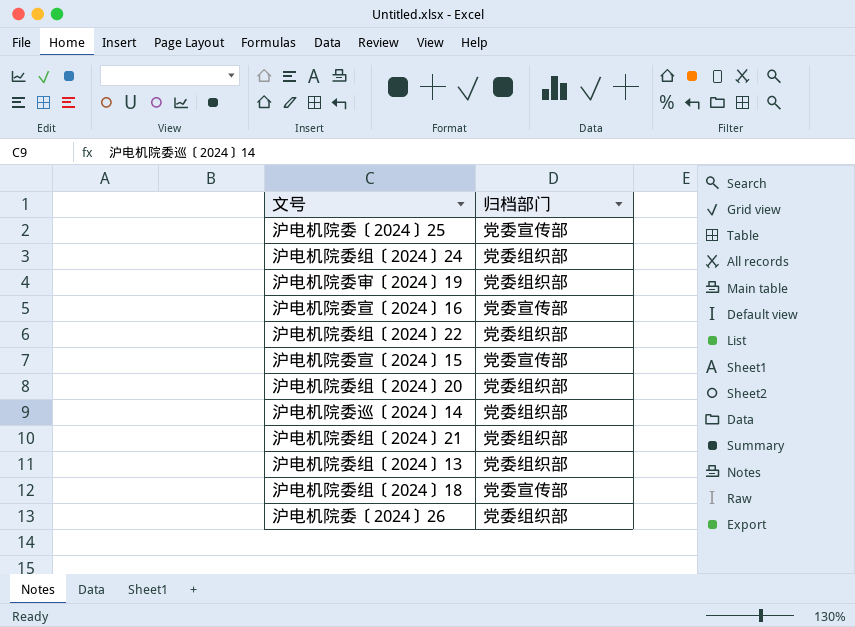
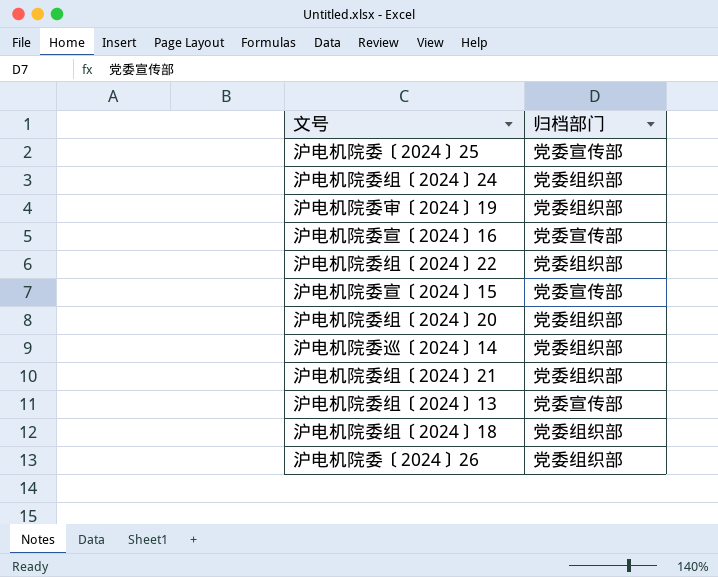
沪电机院委组〔2024〕13 | 归档部门: 党委组织部 -> 党委宣传部
沪电机院委组〔2024〕18 | 归档部门: 党委宣传部 -> 党委组织部

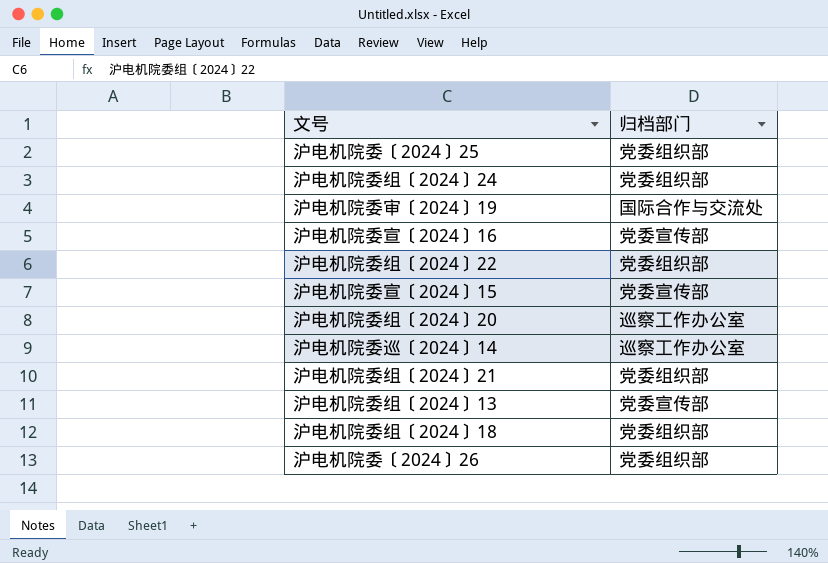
沪电机院委〔2024〕25 | 归档部门: 党委宣传部 -> 党委组织部
沪电机院委审〔2024〕19 | 归档部门: 党委组织部 -> 国际合作与交流处
沪电机院委组〔2024〕20 | 归档部门: 党委组织部 -> 巡察工作办公室
沪电机院委巡〔2024〕14 | 归档部门: 党委组织部 -> 巡察工作办公室

